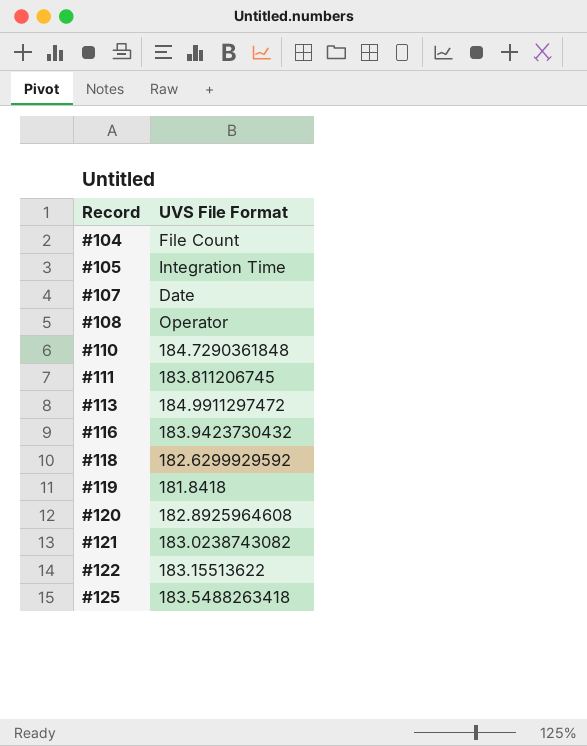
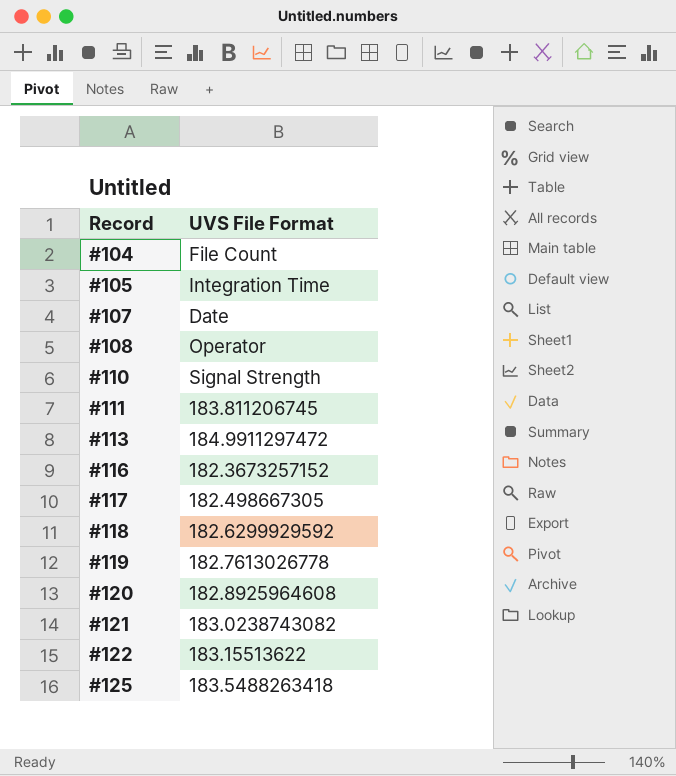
#110 | UVS File Format: 184.7290361848 -> Signal Strength
#116 | UVS File Format: 183.9423730432 -> 182.3673257152
row #117: none -> 182.498667305
#119 | UVS File Format: 181.8418 -> 182.7613026778

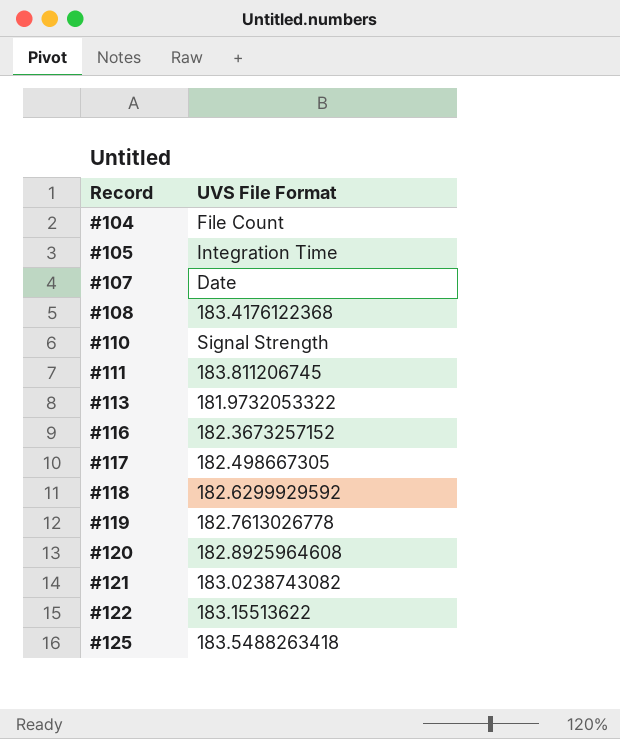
#108 | UVS File Format: Operator -> 183.4176122368
#113 | UVS File Format: 184.9911297472 -> 181.9732053322

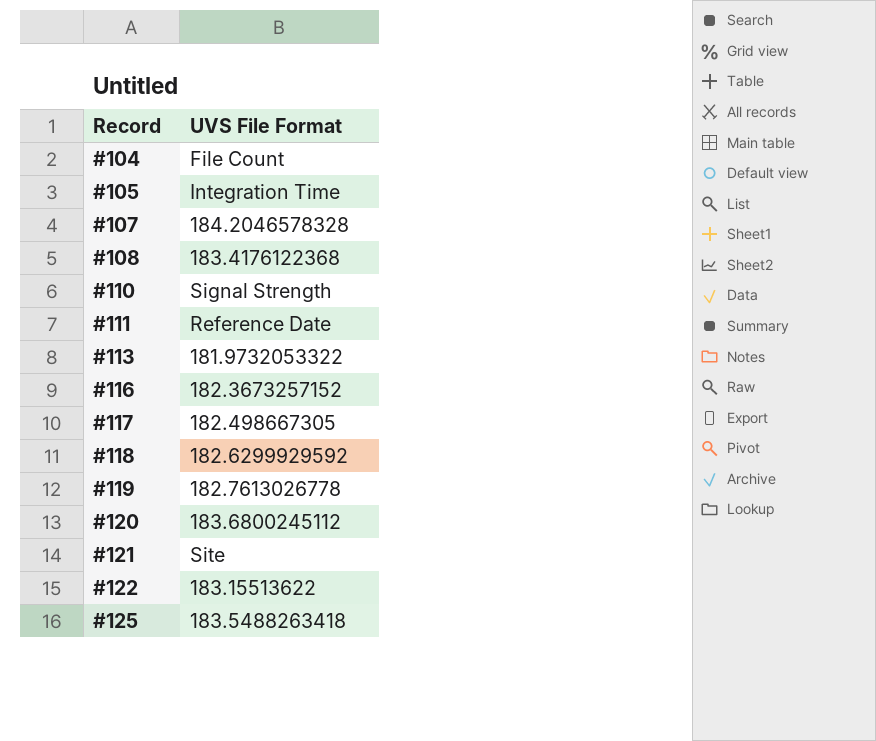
#107 | UVS File Format: Date -> 184.2046578328
#111 | UVS File Format: 183.811206745 -> Reference Date
#120 | UVS File Format: 182.8925964608 -> 183.6800245112
#121 | UVS File Format: 183.0238743082 -> Site

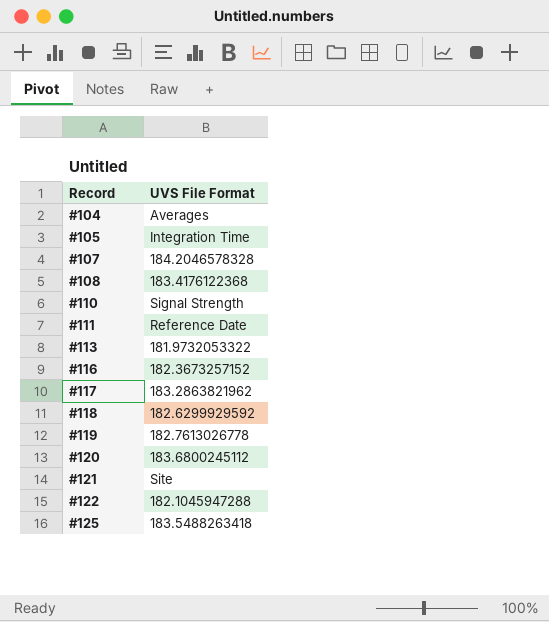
#104 | UVS File Format: File Count -> Averages
#117 | UVS File Format: 182.498667305 -> 183.2863821962
#122 | UVS File Format: 183.15513622 -> 182.1045947288

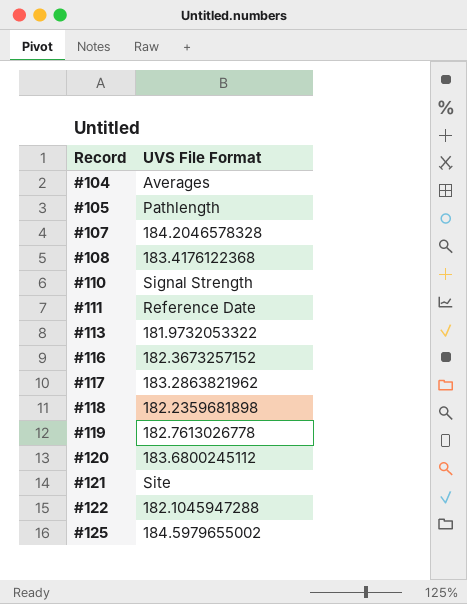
#105 | UVS File Format: Integration Time -> Pathlength
#118 | UVS File Format: 182.6299929592 -> 182.2359681898
#125 | UVS File Format: 183.5488263418 -> 184.5979655002

